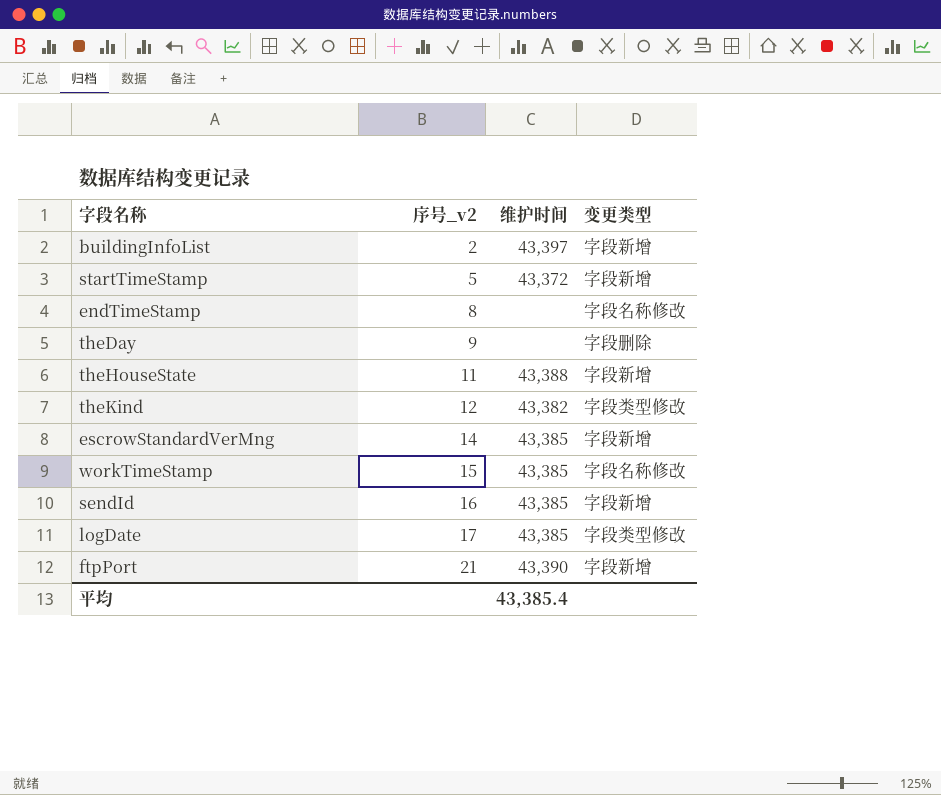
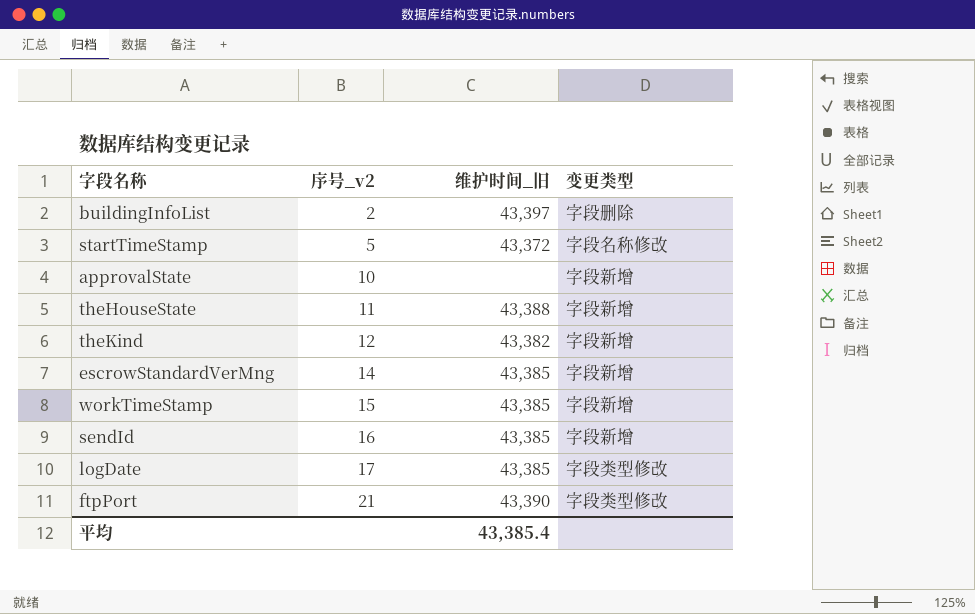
column name: 维护时间 -> 维护时间_旧
row endTimeStamp: 8 | none | 字段名称修改 -> none
row theDay: 9 | none | 字段删除 -> none
buildingInfoList | 变更类型: 字段新增 -> 字段删除
startTimeStamp | 变更类型: 字段新增 -> 字段名称修改
row approvalState: none -> 10 | none | 字段新增
theKind | 变更类型: 字段类型修改 -> 字段新增
workTimeStamp | 变更类型: 字段名称修改 -> 字段新增
ftpPort | 变更类型: 字段新增 -> 字段类型修改

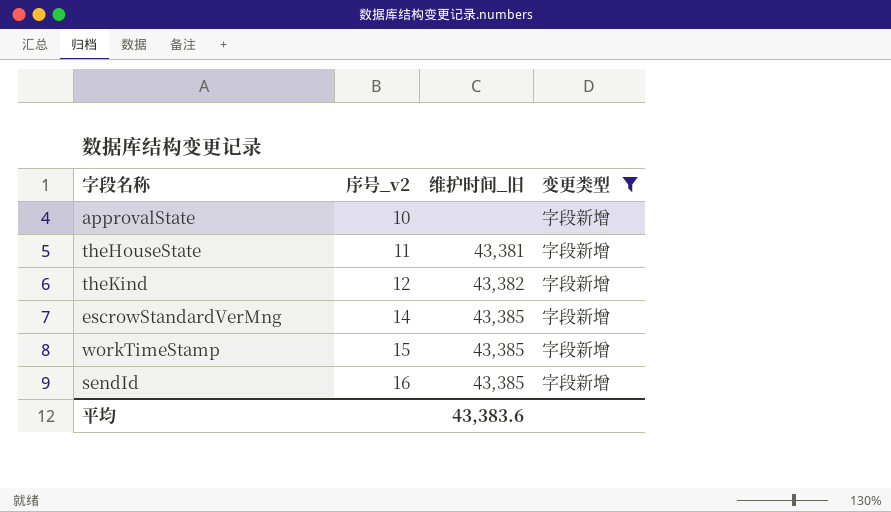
filter: none -> 变更类型 = 字段新增
theHouseState | 维护时间_旧: 43,388 -> 43,381
平均 | 维护时间_旧: 43,385.4 -> 43,383.6

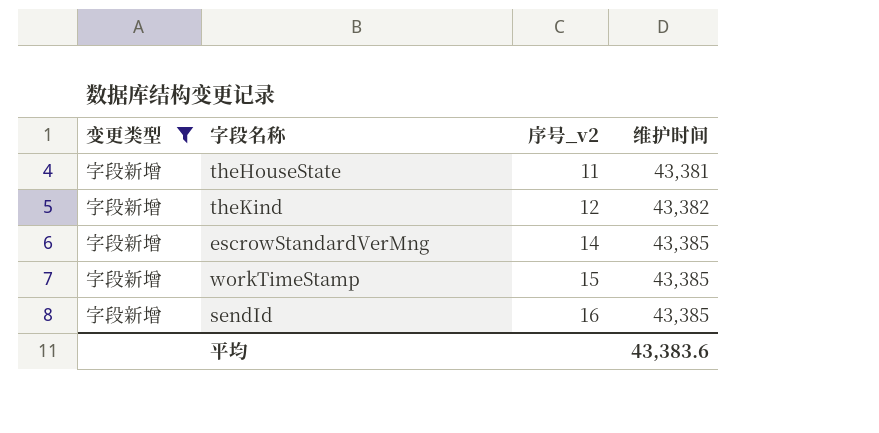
column 变更类型 | position: 4 -> 1
column name: 维护时间_旧 -> 维护时间
row approvalState: 10 | none | 字段新增 -> none

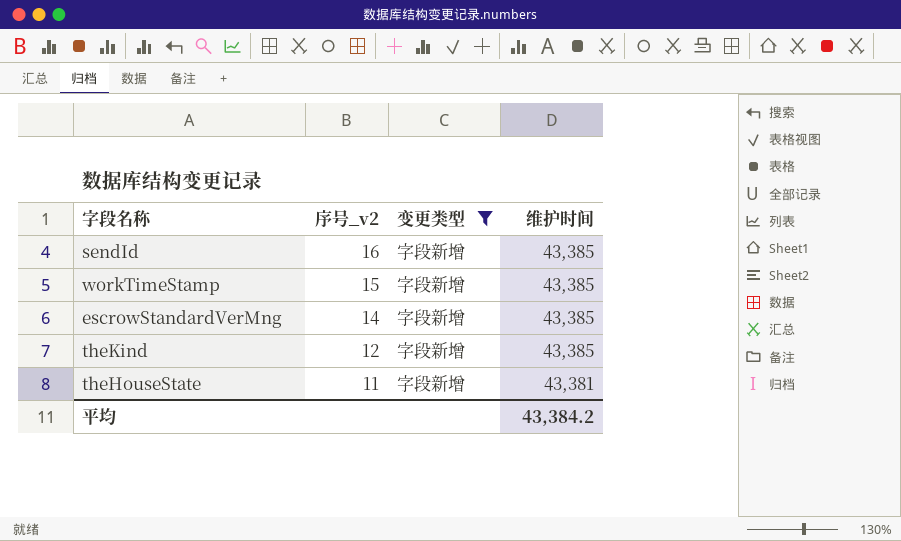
row order: 序号_v2 ascending -> 序号_v2 descending
column 变更类型 | position: 1 -> 3
theKind | 维护时间: 43,382 -> 43,385
平均 | 维护时间: 43,383.6 -> 43,384.2

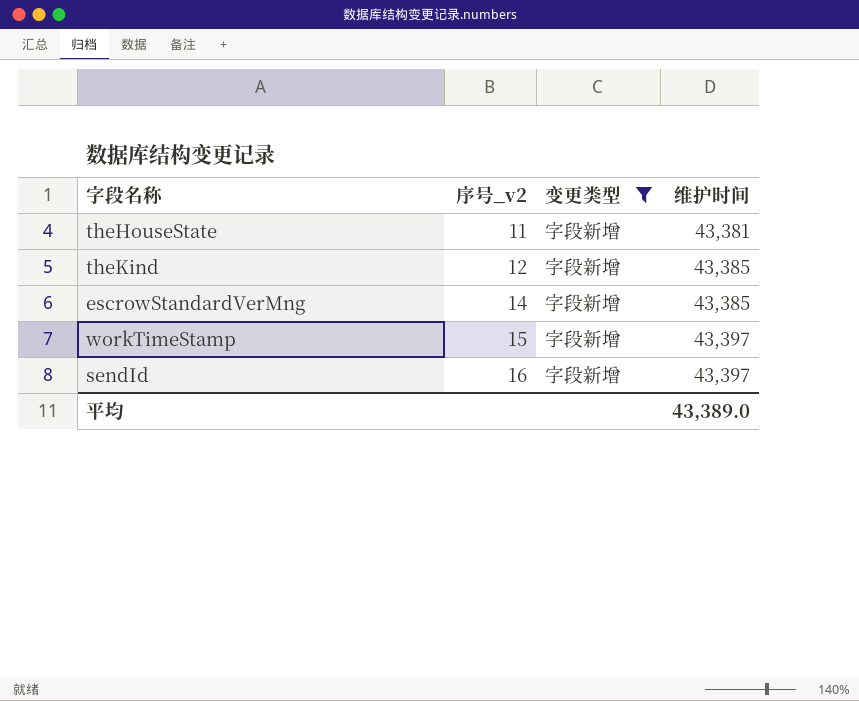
row order: 序号_v2 descending -> 序号_v2 ascending
workTimeStamp | 维护时间: 43,385 -> 43,397
sendId | 维护时间: 43,385 -> 43,397
平均 | 维护时间: 43,384.2 -> 43,389.0

